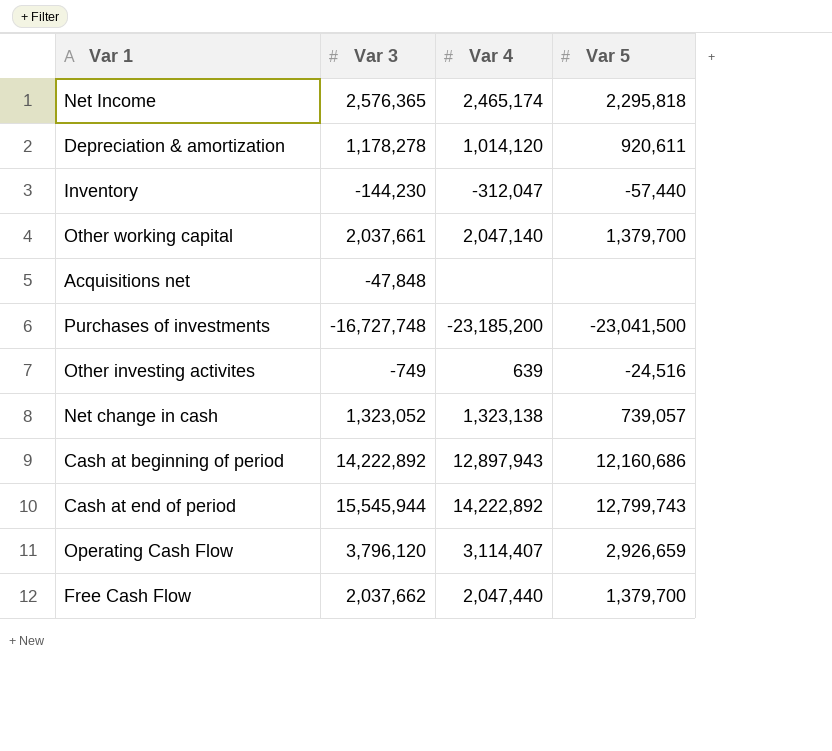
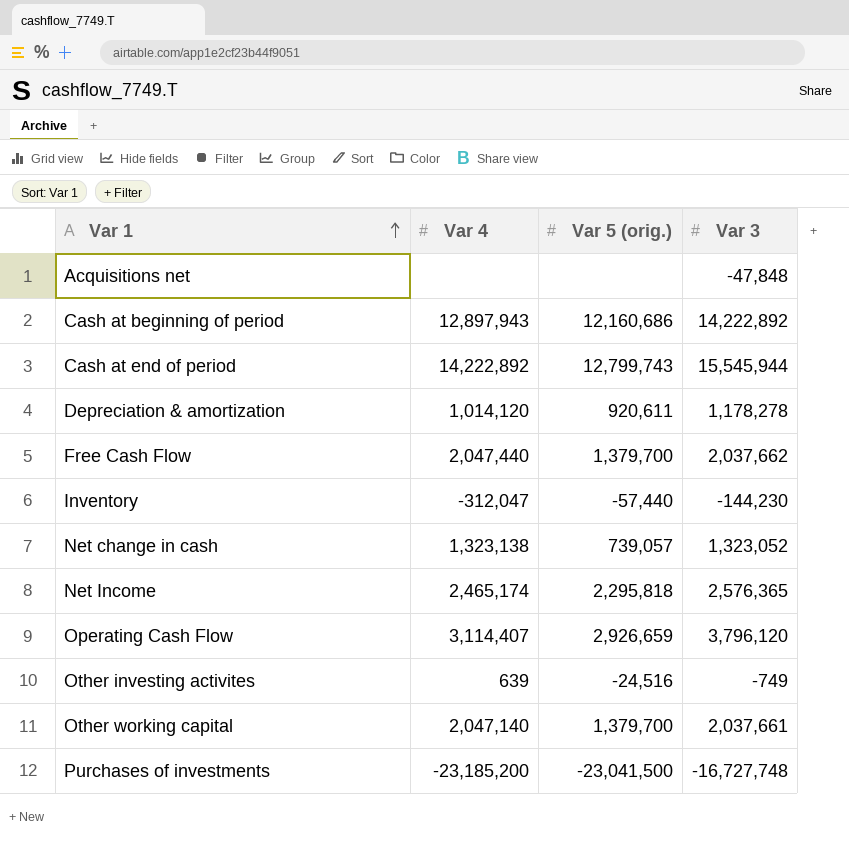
row order: none -> Var 1 ascending
column name: Var 5 -> Var 5 (orig.)
column Var 3 | position: 2 -> 4

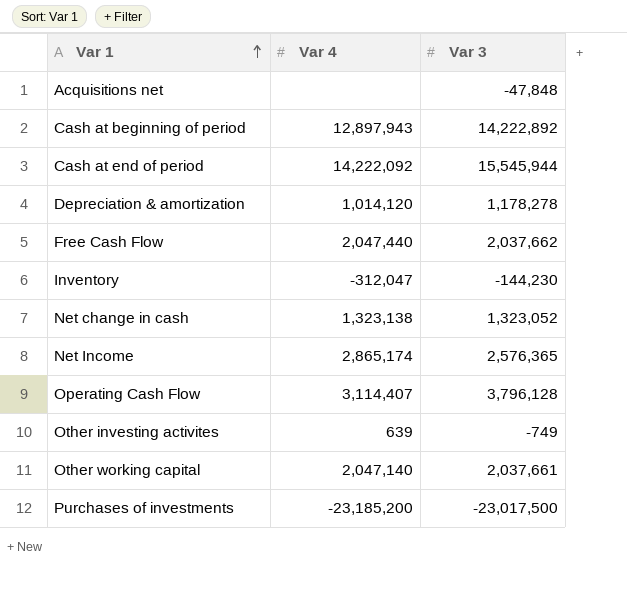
column Var 5 (orig.) | position: 3 -> none
Cash at end of period | Var 4: 14,222,892 -> 14,222,092
Net Income | Var 4: 2,465,174 -> 2,865,174
Operating Cash Flow | Var 3: 3,796,120 -> 3,796,128
Purchases of investments | Var 3: -16,727,748 -> -23,017,500

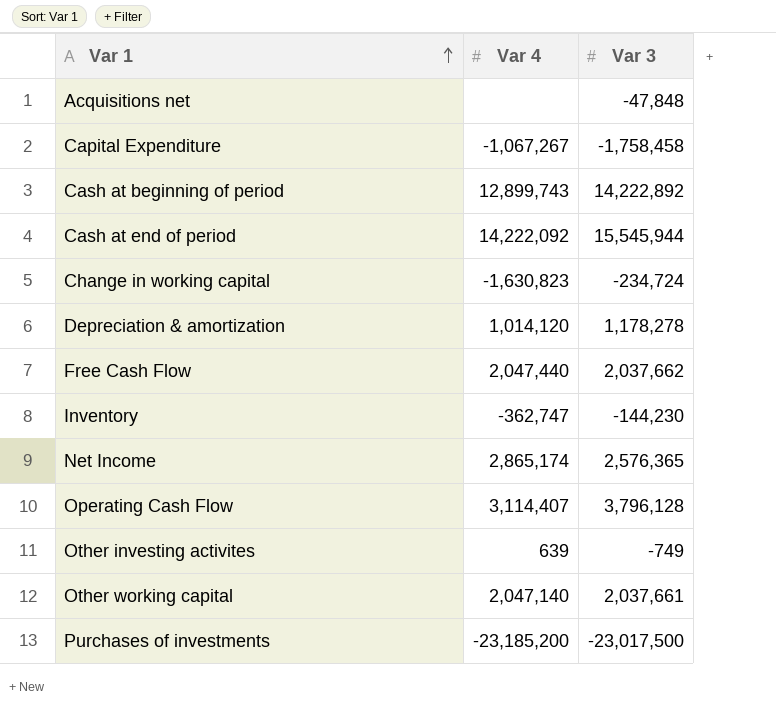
row Net change in cash: 1,323,138 | 1,323,052 -> none
row Capital Expenditure: none -> -1,067,267 | -1,758,458
Cash at beginning of period | Var 4: 12,897,943 -> 12,899,743
row Change in working capital: none -> -1,630,823 | -234,724
Inventory | Var 4: -312,047 -> -362,747

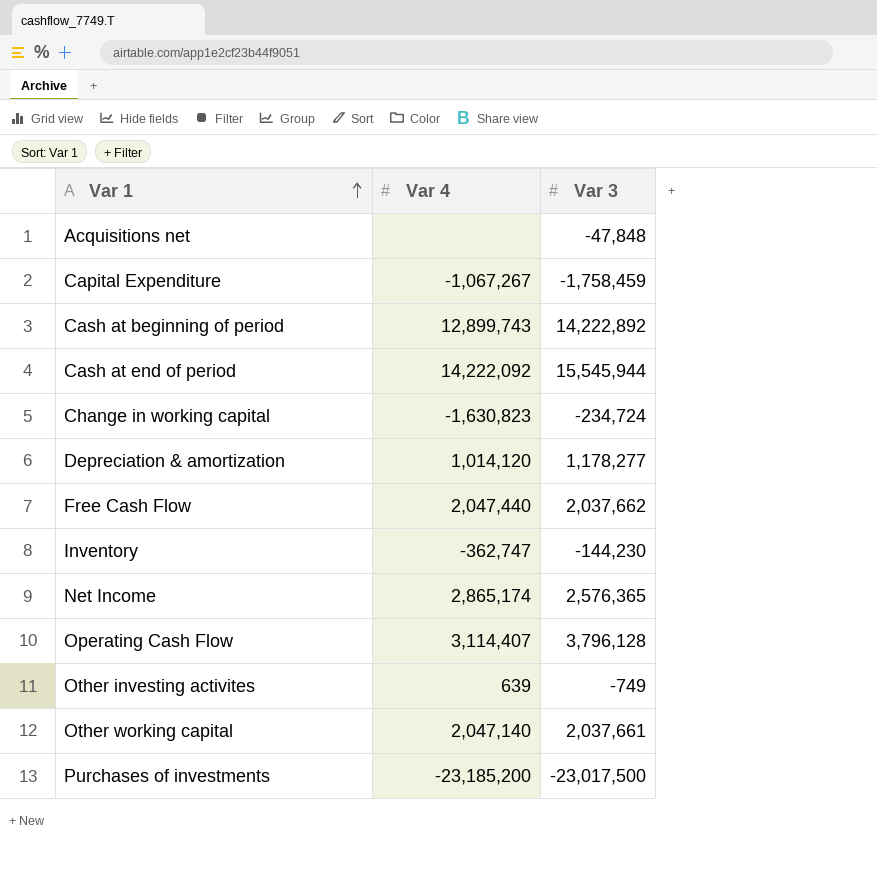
Capital Expenditure | Var 3: -1,758,458 -> -1,758,459
Depreciation & amortization | Var 3: 1,178,278 -> 1,178,277

